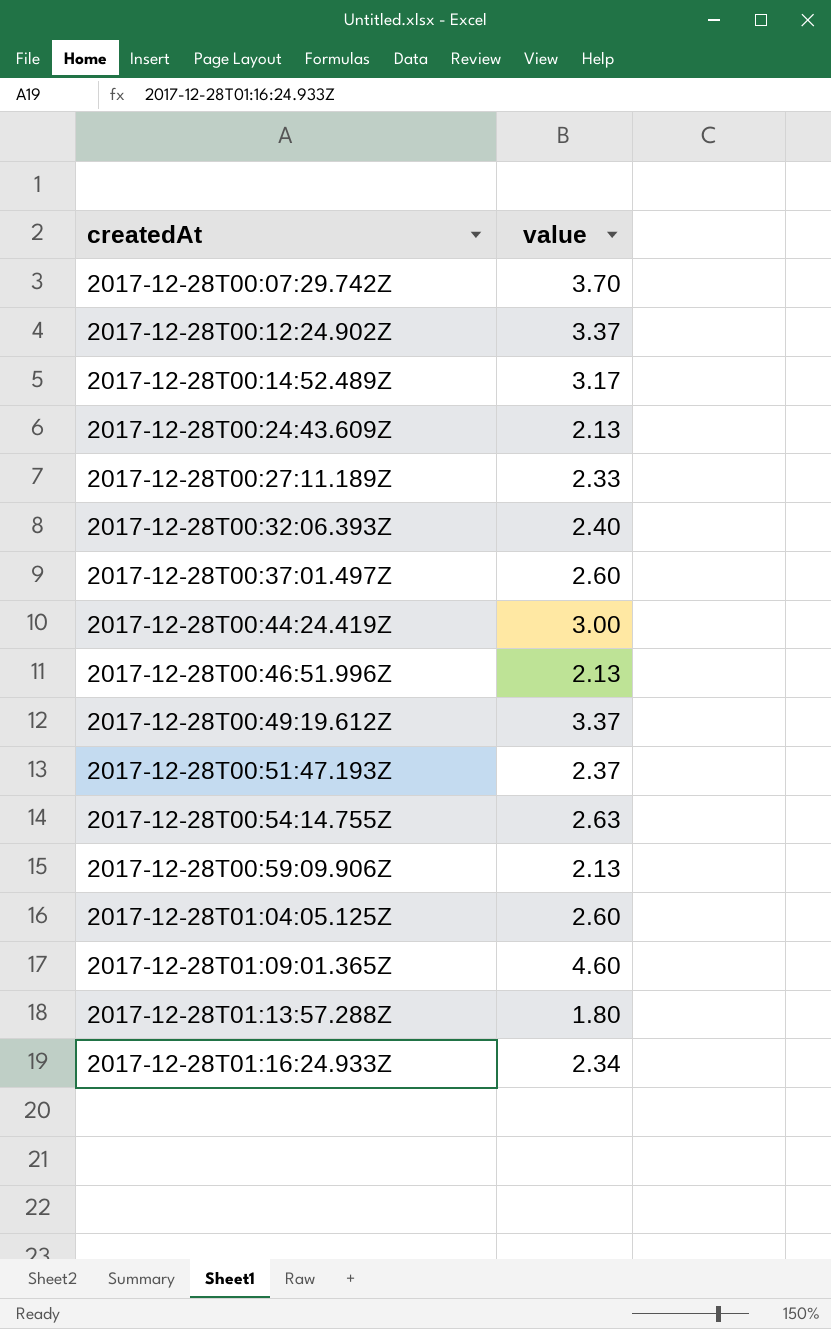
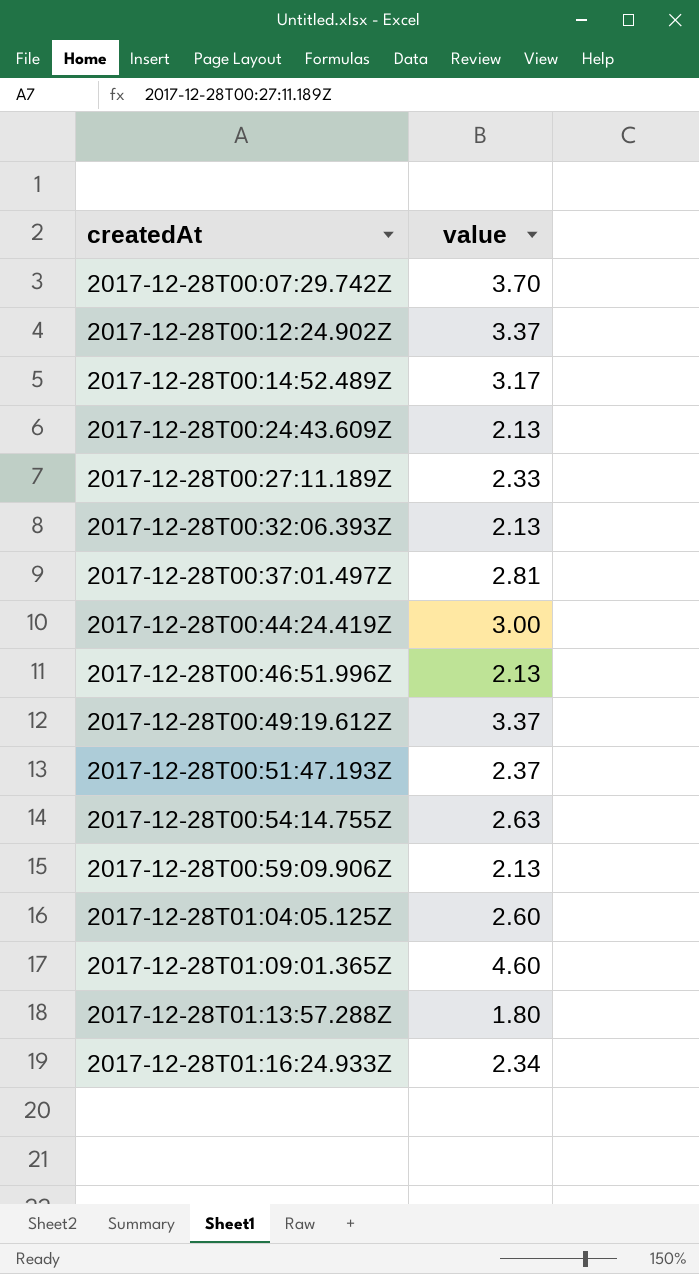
2017-12-28T00:32:06.393Z | value: 2.40 -> 2.13
2017-12-28T00:37:01.497Z | value: 2.60 -> 2.81

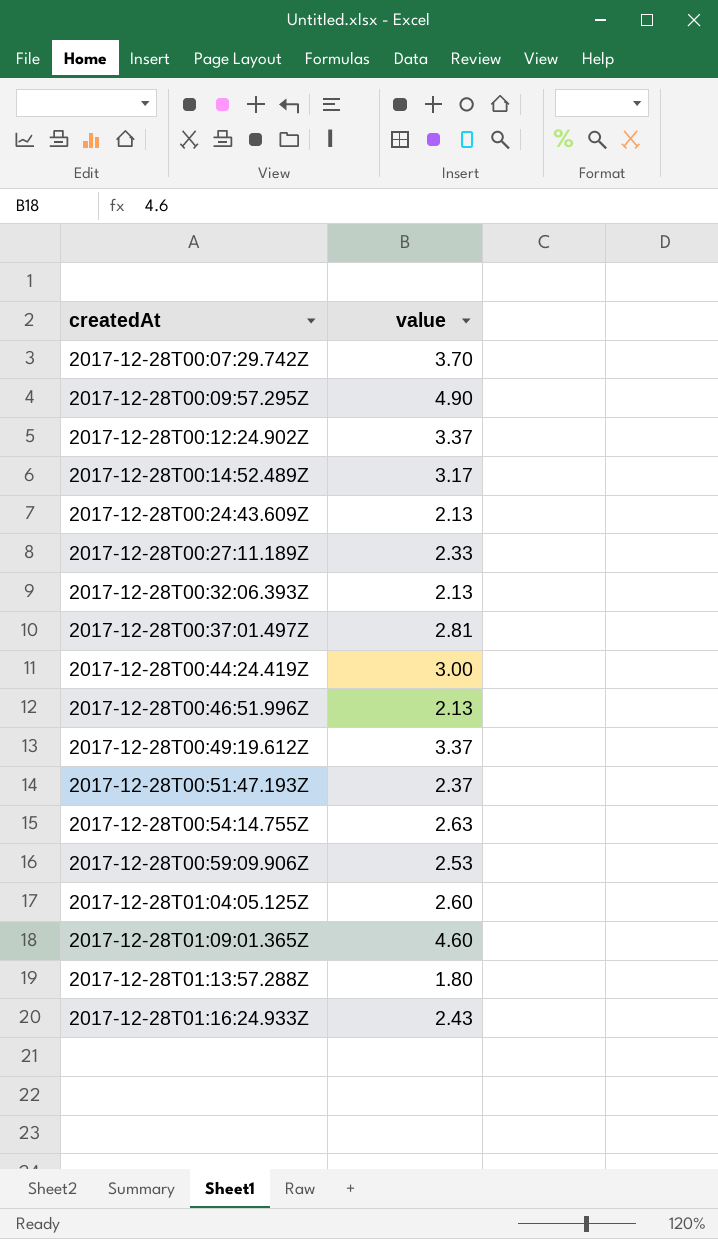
row 2017-12-28T00:09:57.295Z: none -> 4.90
2017-12-28T00:59:09.906Z | value: 2.13 -> 2.53
2017-12-28T01:16:24.933Z | value: 2.34 -> 2.43

